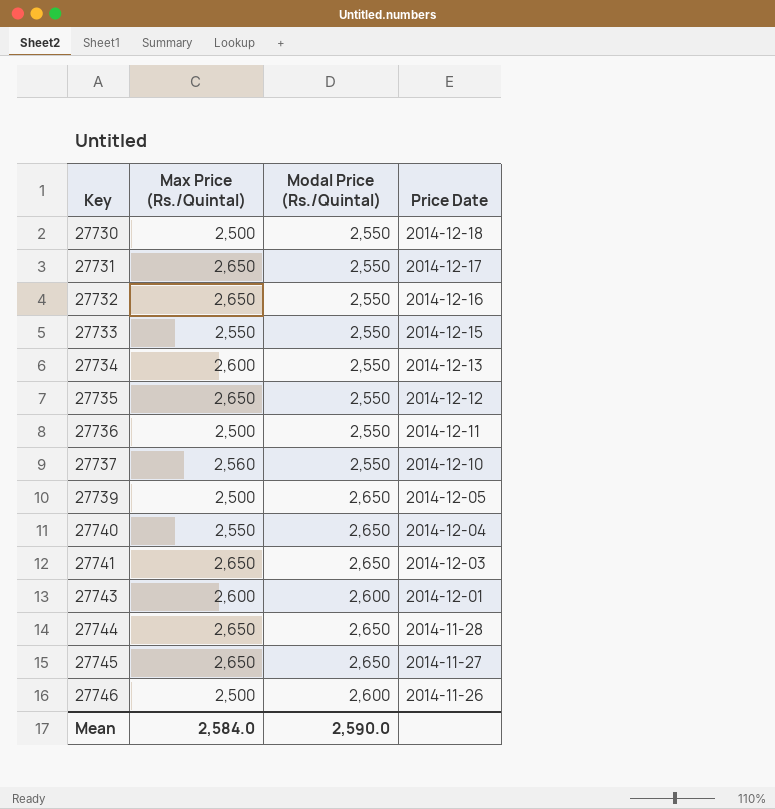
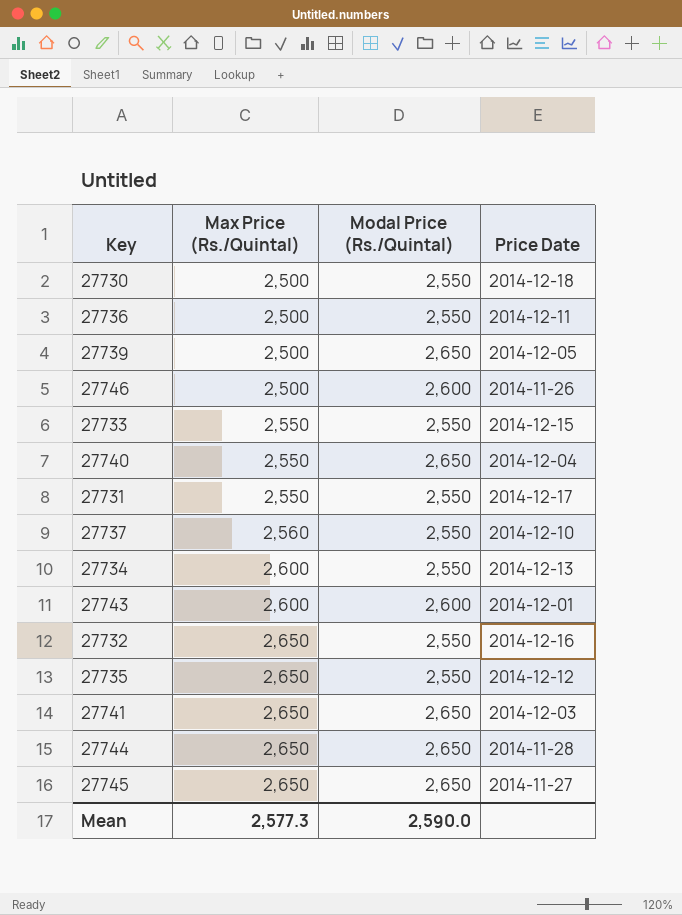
row order: Key ascending -> Max Price (Rs./Quintal) ascending
27731 | Max Price (Rs./Quintal): 2,650 -> 2,550
Mean | Max Price (Rs./Quintal): 2,584.0 -> 2,577.3

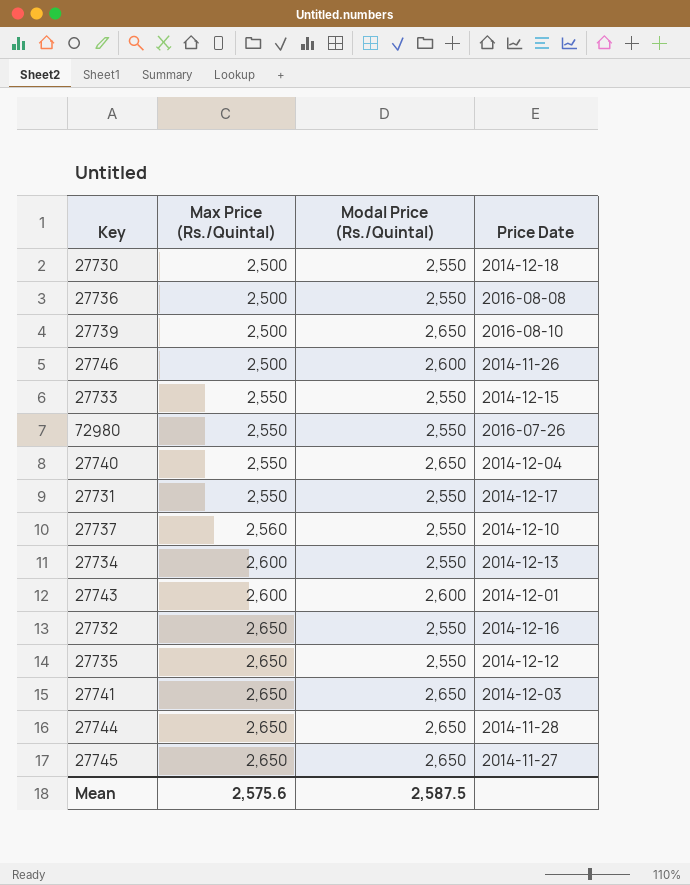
27736 | Price Date: 2014-12-11 -> 2016-08-08
27739 | Price Date: 2014-12-05 -> 2016-08-10
row 72980: none -> 2,550 | 2,550 | 2016-07-26
Mean | Max Price (Rs./Quintal): 2,577.3 -> 2,575.6
Mean | Modal Price (Rs./Quintal): 2,590.0 -> 2,587.5

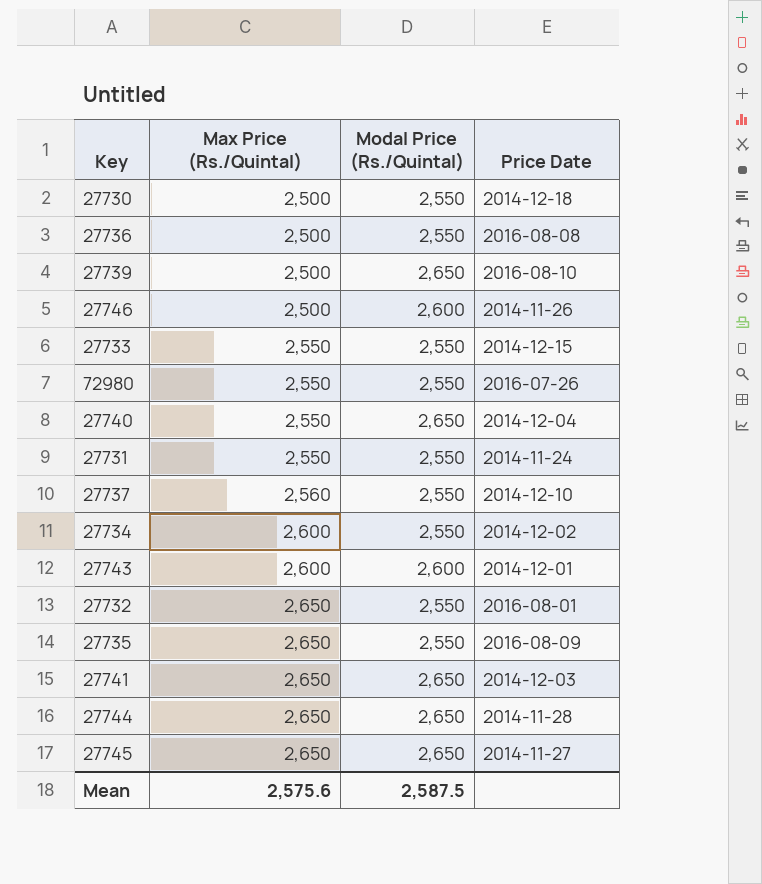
27731 | Price Date: 2014-12-17 -> 2014-11-24
27734 | Price Date: 2014-12-13 -> 2014-12-02
27732 | Price Date: 2014-12-16 -> 2016-08-01
27735 | Price Date: 2014-12-12 -> 2016-08-09

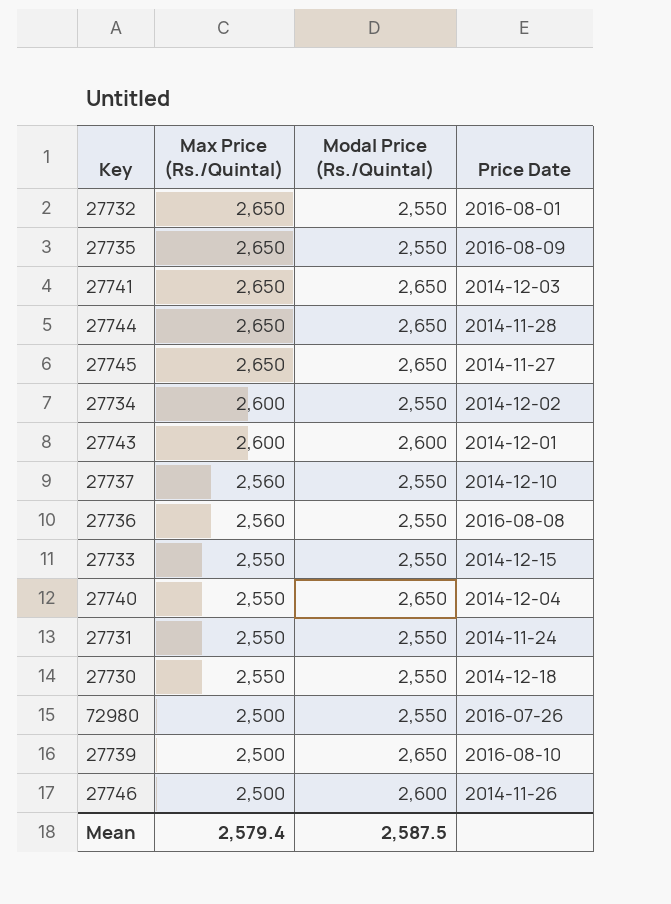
row order: Max Price (Rs./Quintal) ascending -> Max Price (Rs./Quintal) descending
27736 | Max Price (Rs./Quintal): 2,500 -> 2,560
27730 | Max Price (Rs./Quintal): 2,500 -> 2,550
72980 | Max Price (Rs./Quintal): 2,550 -> 2,500
Mean | Max Price (Rs./Quintal): 2,575.6 -> 2,579.4

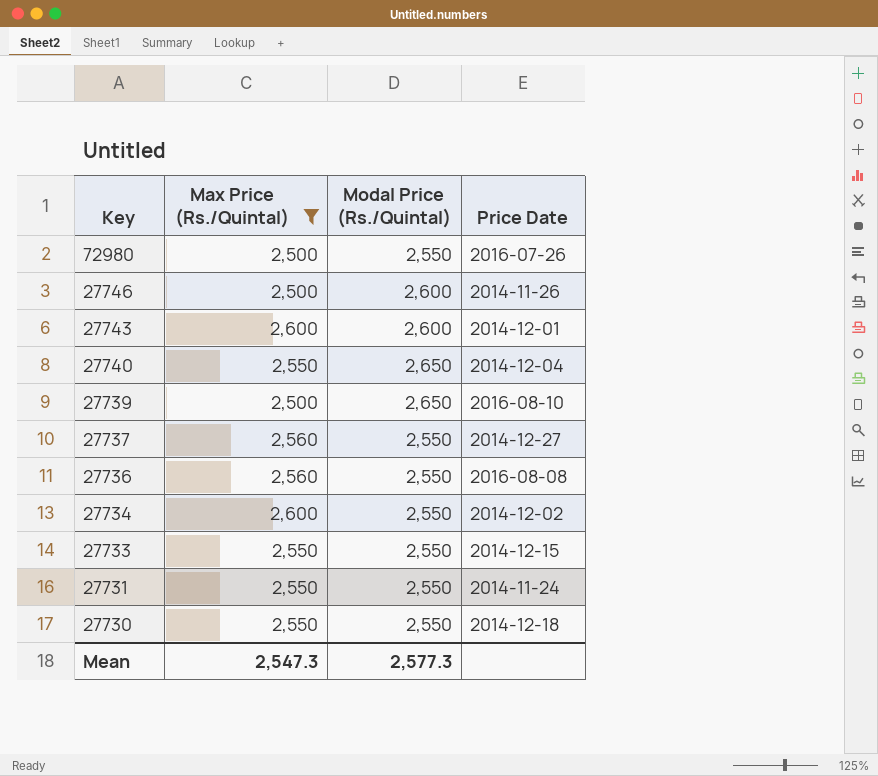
filter: none -> Max Price (Rs./Quintal) != 2,650
row order: Max Price (Rs./Quintal) descending -> Key descending
27737 | Price Date: 2014-12-10 -> 2014-12-27
Mean | Max Price (Rs./Quintal): 2,579.4 -> 2,547.3
Mean | Modal Price (Rs./Quintal): 2,587.5 -> 2,577.3

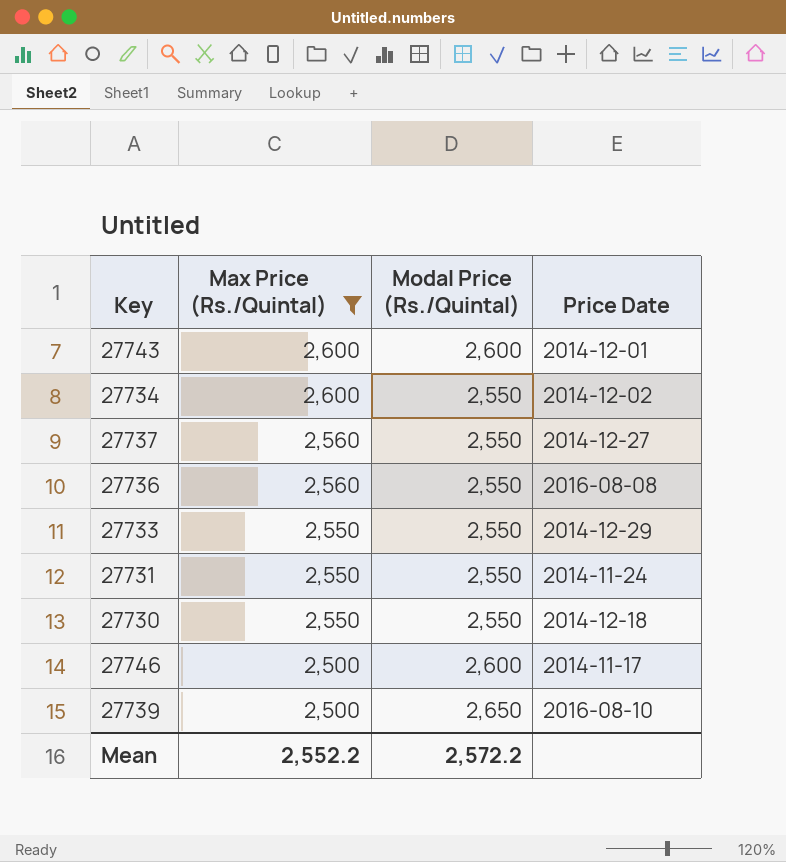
row order: Key descending -> Max Price (Rs./Quintal) descending
row 72980: 2,500 | 2,550 | 2016-07-26 -> none
row 27740: 2,550 | 2,650 | 2014-12-04 -> none
27733 | Price Date: 2014-12-15 -> 2014-12-29
27746 | Price Date: 2014-11-26 -> 2014-11-17
Mean | Max Price (Rs./Quintal): 2,547.3 -> 2,552.2
Mean | Modal Price (Rs./Quintal): 2,577.3 -> 2,572.2

